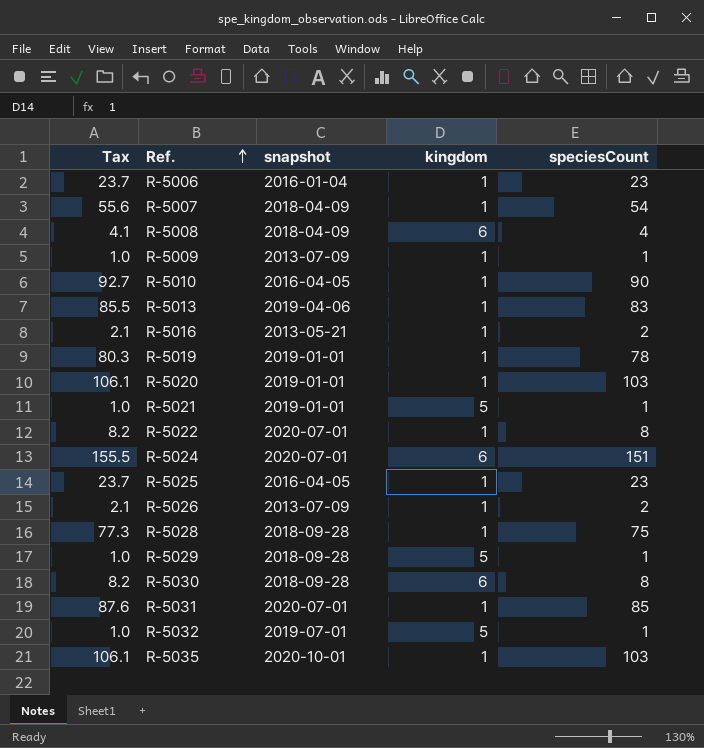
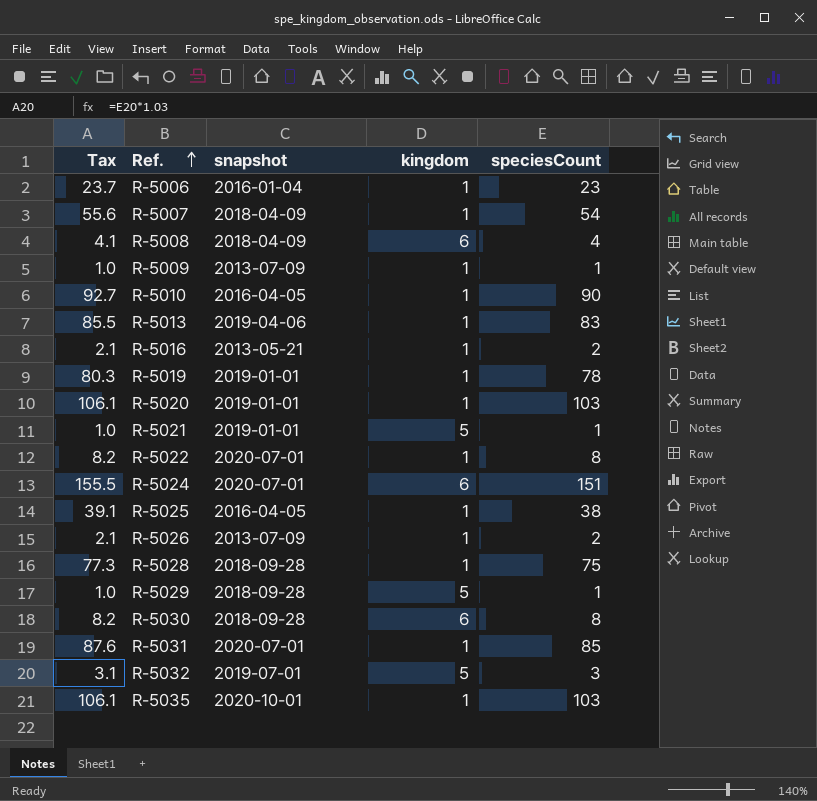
R-5025 | Tax: 23.7 -> 39.1
R-5025 | speciesCount: 23 -> 38
R-5032 | Tax: 1.0 -> 3.1
R-5032 | speciesCount: 1 -> 3

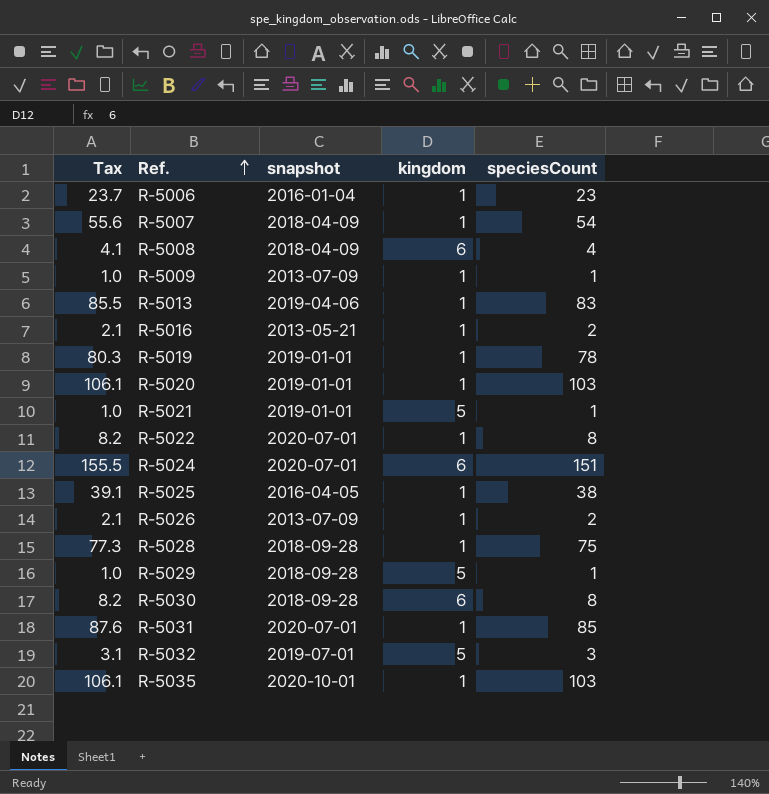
row R-5010: 92.7 | 2016-04-05 | 1 | 90 -> none

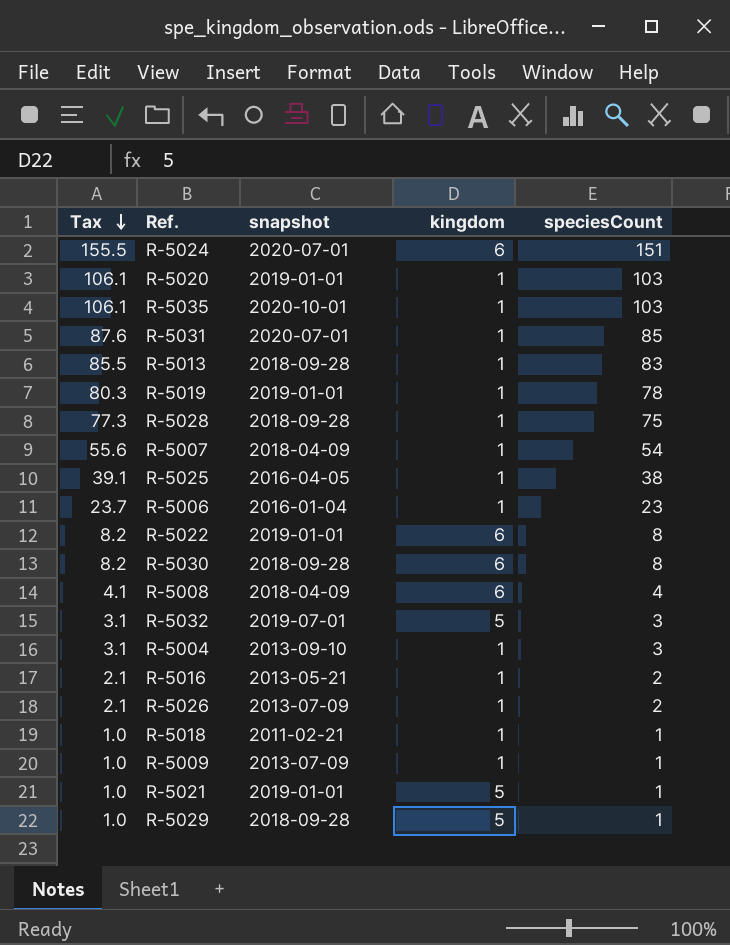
row order: Ref. ascending -> Tax descending
R-5013 | snapshot: 2019-04-06 -> 2018-09-28
R-5022 | snapshot: 2020-07-01 -> 2019-01-01
R-5022 | kingdom: 1 -> 6
row R-5004: none -> 3.1 | 2013-09-10 | 1 | 3
row R-5018: none -> 1.0 | 2011-02-21 | 1 | 1

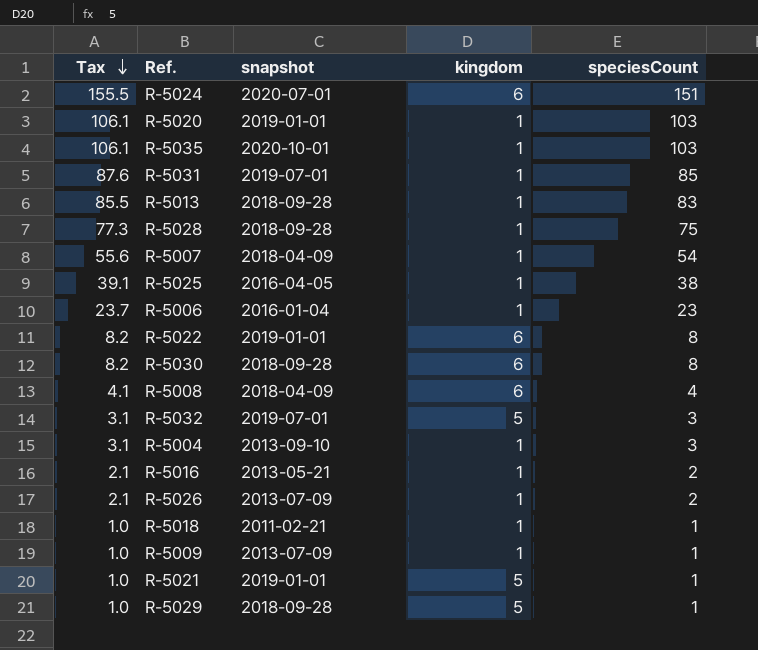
row R-5019: 80.3 | 2019-01-01 | 1 | 78 -> none
R-5031 | snapshot: 2020-07-01 -> 2019-07-01

